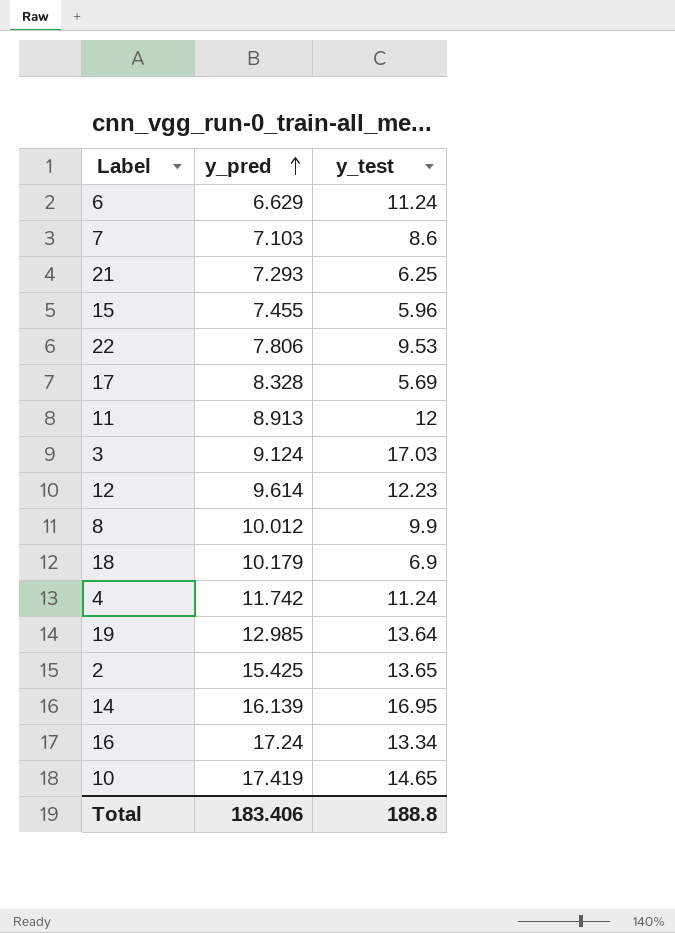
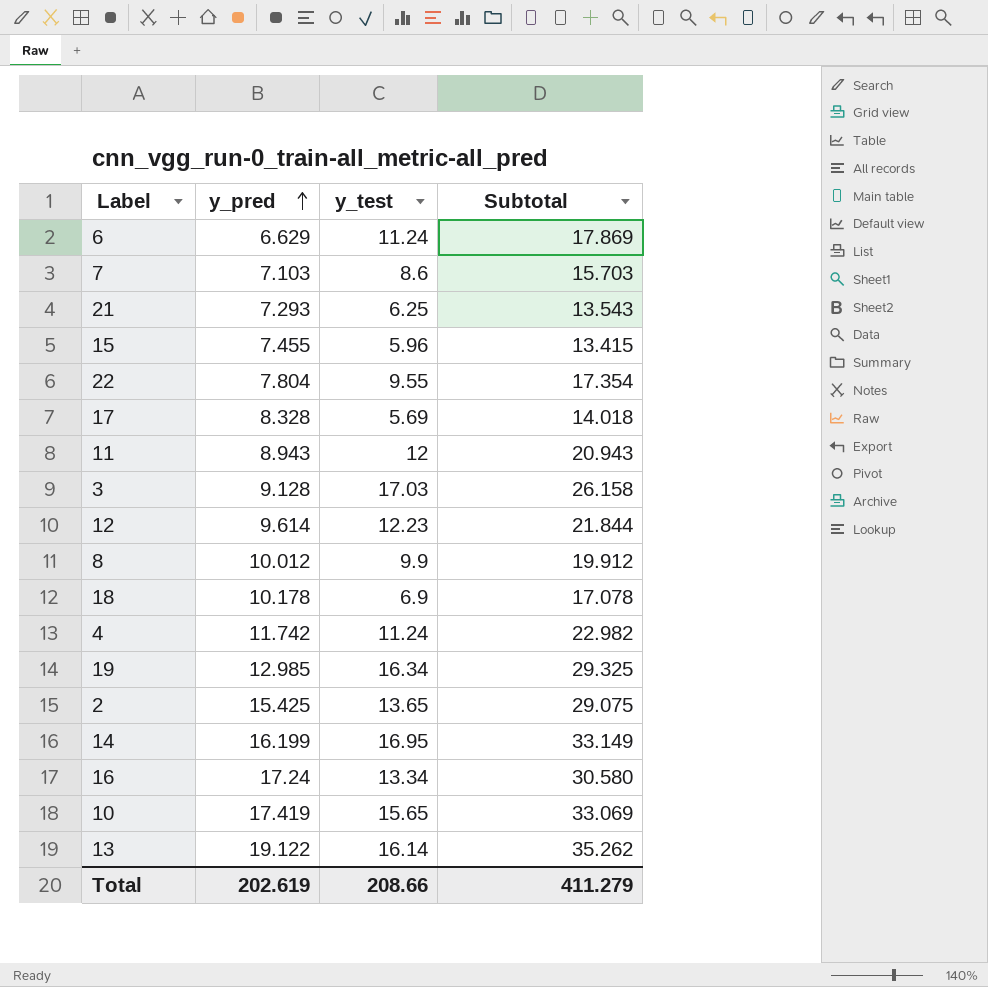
column Subtotal | formula: none -> [y_pred] + [y_test]
22 | y_pred: 7.806 -> 7.804
22 | y_test: 9.53 -> 9.55
11 | y_pred: 8.913 -> 8.943
3 | y_pred: 9.124 -> 9.128
18 | y_pred: 10.179 -> 10.178
19 | y_test: 13.64 -> 16.34
14 | y_pred: 16.139 -> 16.199
10 | y_test: 14.65 -> 15.65
row 13: none -> 19.122 | 16.14 | 35.262
Total | y_pred: 183.406 -> 202.619
Total | y_test: 188.8 -> 208.66

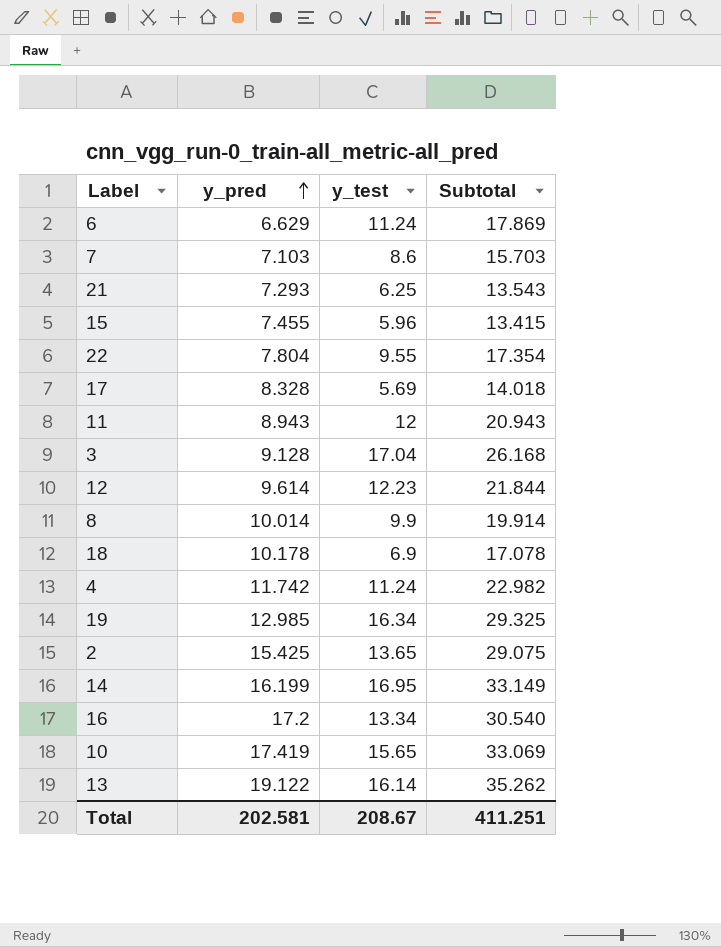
3 | y_test: 17.03 -> 17.04
3 | Subtotal: 26.158 -> 26.168
8 | y_pred: 10.012 -> 10.014
8 | Subtotal: 19.912 -> 19.914
16 | y_pred: 17.24 -> 17.2
16 | Subtotal: 30.580 -> 30.540
Total | y_pred: 202.619 -> 202.581
Total | y_test: 208.66 -> 208.67
Total | Subtotal: 411.279 -> 411.251

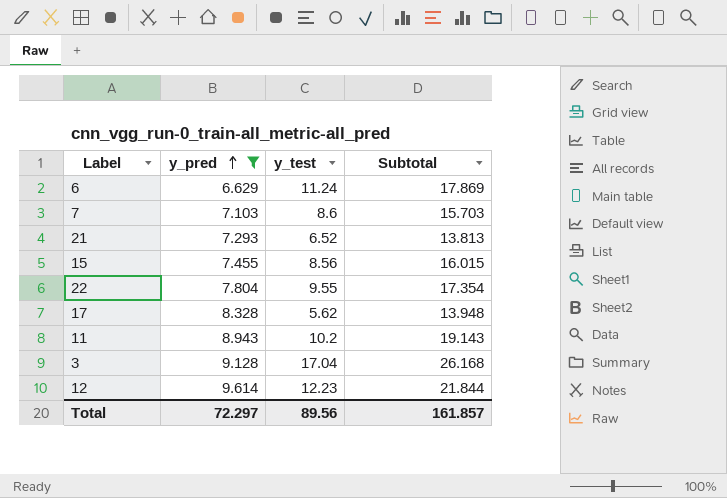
filter: none -> y_pred <= 9.614
21 | y_test: 6.25 -> 6.52
21 | Subtotal: 13.543 -> 13.813
15 | y_test: 5.96 -> 8.56
15 | Subtotal: 13.415 -> 16.015
17 | y_test: 5.69 -> 5.62
17 | Subtotal: 14.018 -> 13.948
11 | y_test: 12 -> 10.2
11 | Subtotal: 20.943 -> 19.143
Total | y_pred: 202.581 -> 72.297
Total | y_test: 208.67 -> 89.56
Total | Subtotal: 411.251 -> 161.857

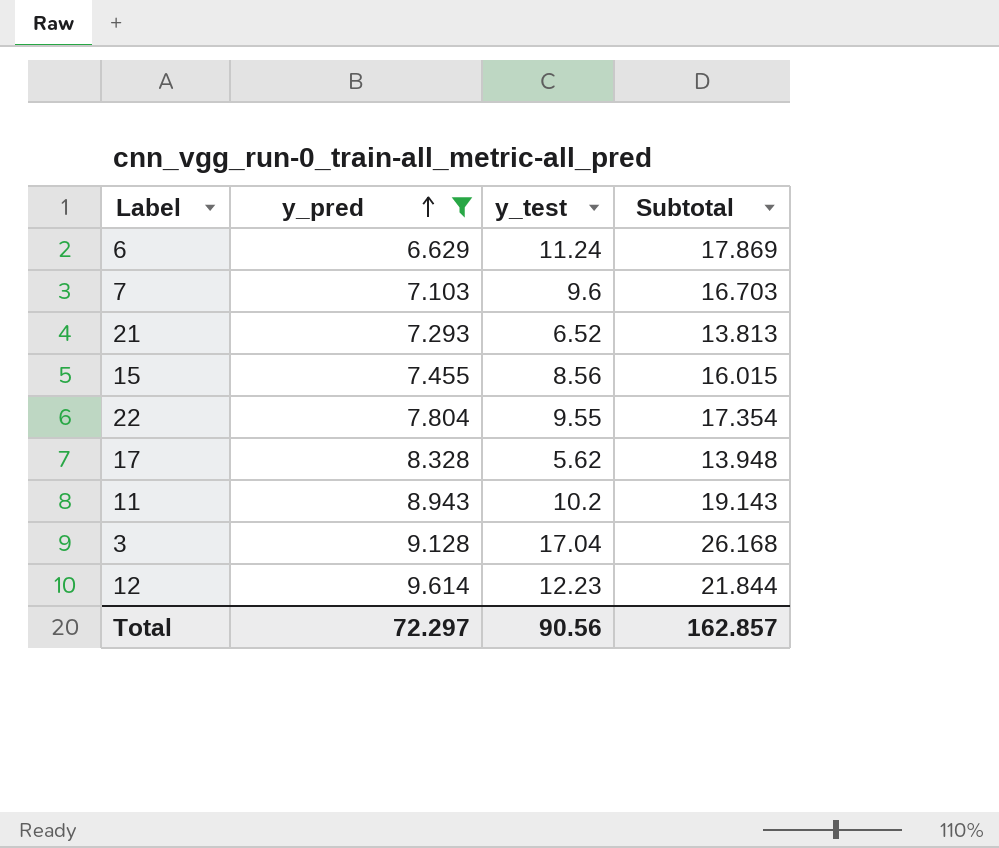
7 | y_test: 8.6 -> 9.6
7 | Subtotal: 15.703 -> 16.703
Total | y_test: 89.56 -> 90.56
Total | Subtotal: 161.857 -> 162.857

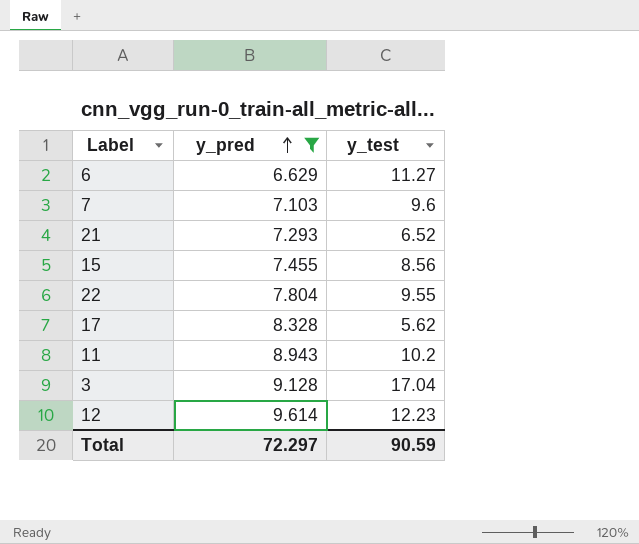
column Subtotal | formula: [y_pred] + [y_test] -> none
6 | y_test: 11.24 -> 11.27
Total | y_test: 90.56 -> 90.59

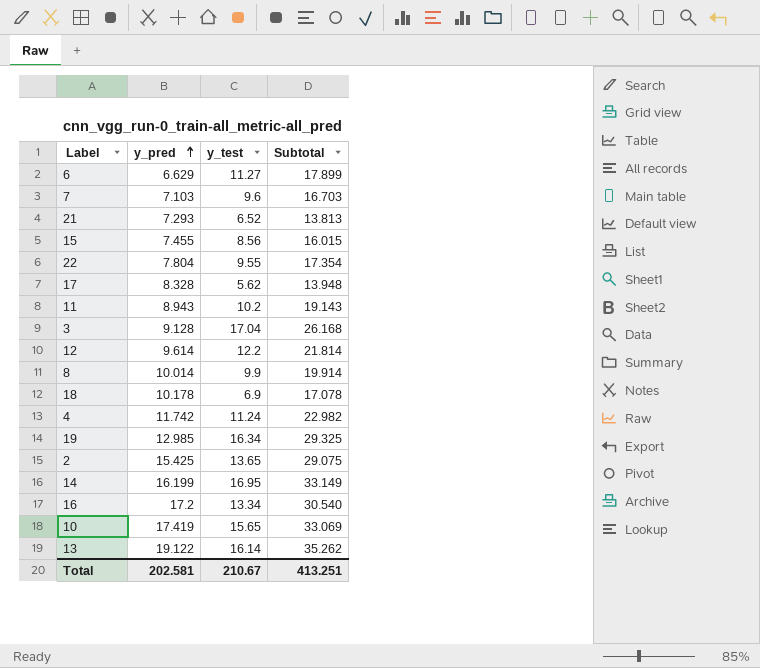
filter: y_pred <= 9.614 -> none
column Subtotal | formula: none -> [y_pred] + [y_test]
12 | y_test: 12.23 -> 12.2
Total | y_pred: 72.297 -> 202.581
Total | y_test: 90.59 -> 210.67

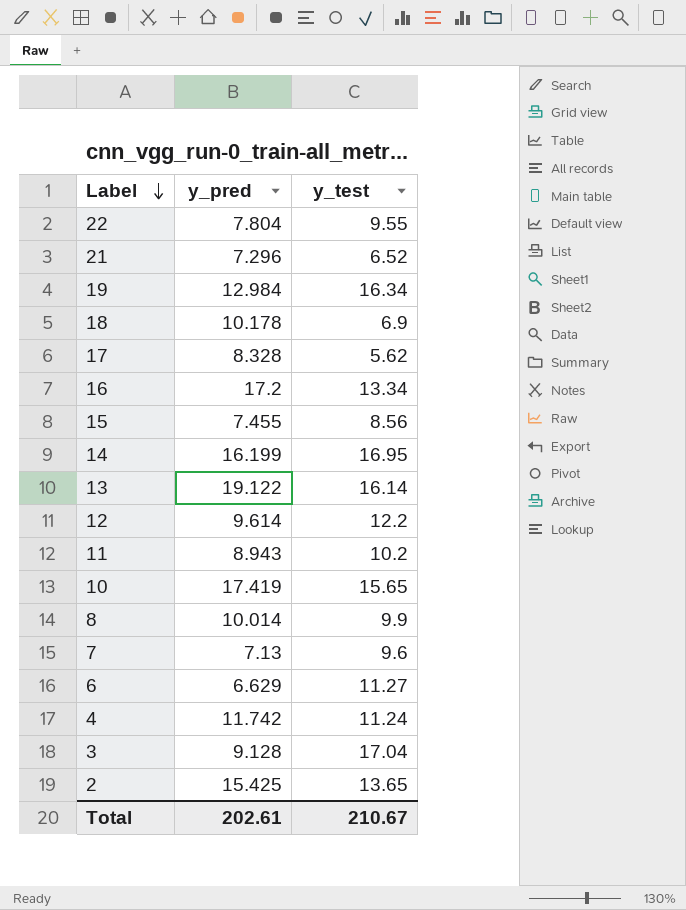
row order: y_pred ascending -> Label descending
column Subtotal | formula: [y_pred] + [y_test] -> none
21 | y_pred: 7.293 -> 7.296
19 | y_pred: 12.985 -> 12.984
7 | y_pred: 7.103 -> 7.13
Total | y_pred: 202.581 -> 202.61

